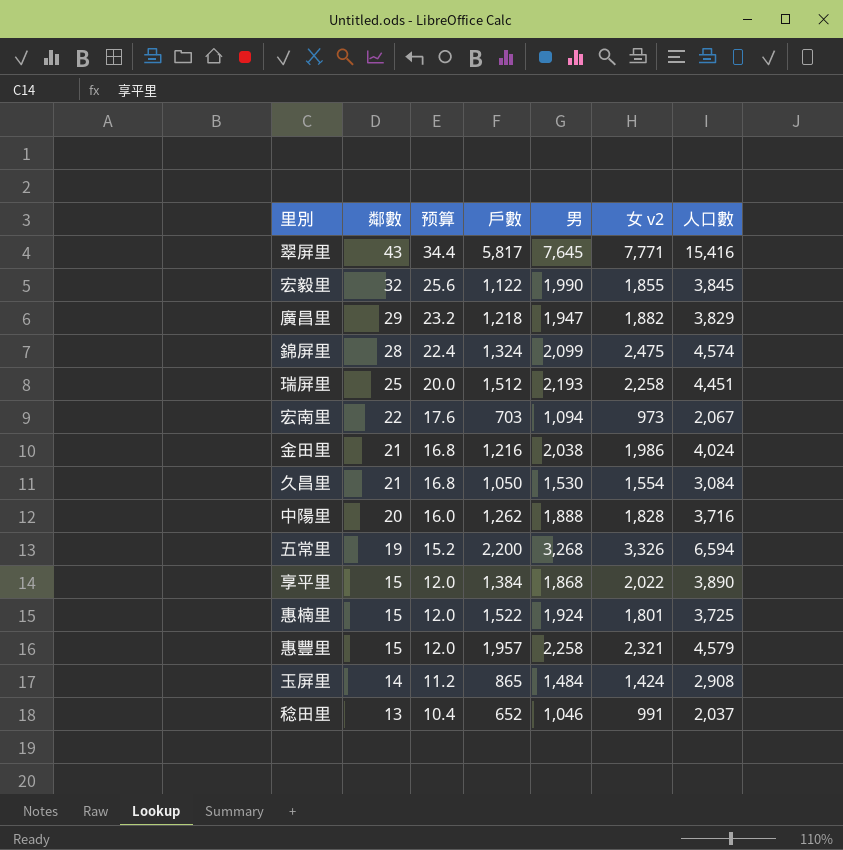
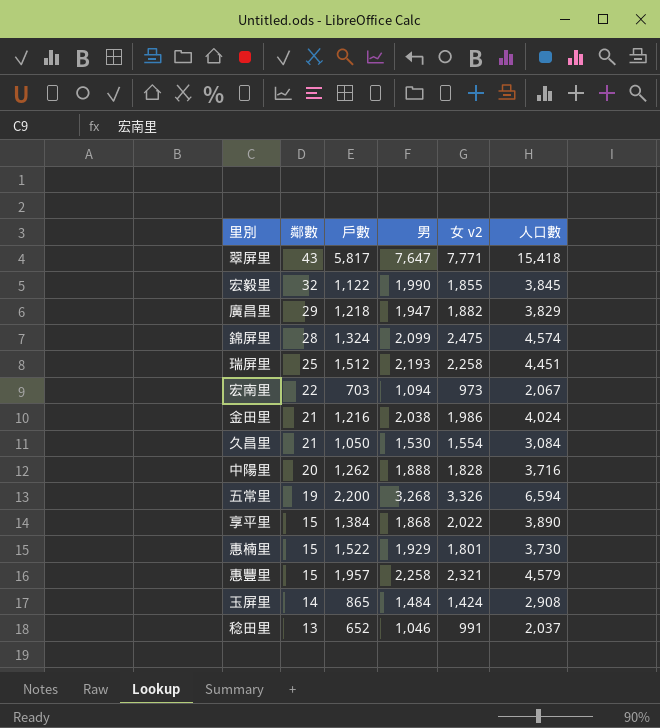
column 预算 | formula: [鄰數] * 0.8 -> none
翠屏里 | 男: 7,645 -> 7,647
翠屏里 | 人口數: 15,416 -> 15,418
惠楠里 | 男: 1,924 -> 1,929
惠楠里 | 人口數: 3,725 -> 3,730

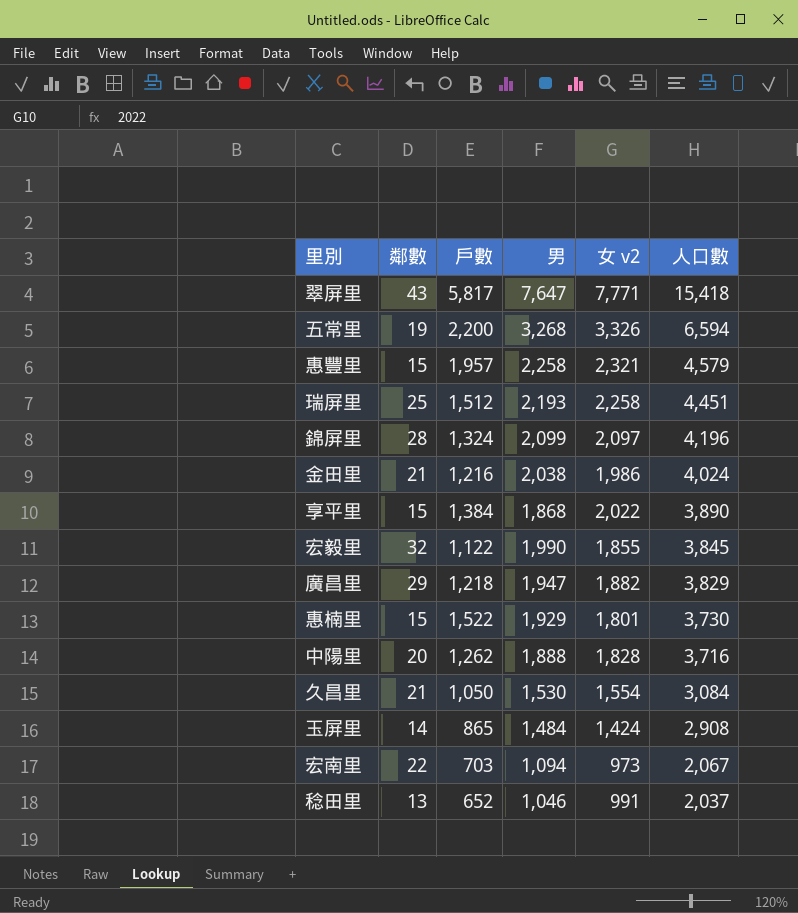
row order: 鄰數 descending -> 人口數 descending
錦屏里 | 女 v2: 2,475 -> 2,097
錦屏里 | 人口數: 4,574 -> 4,196

